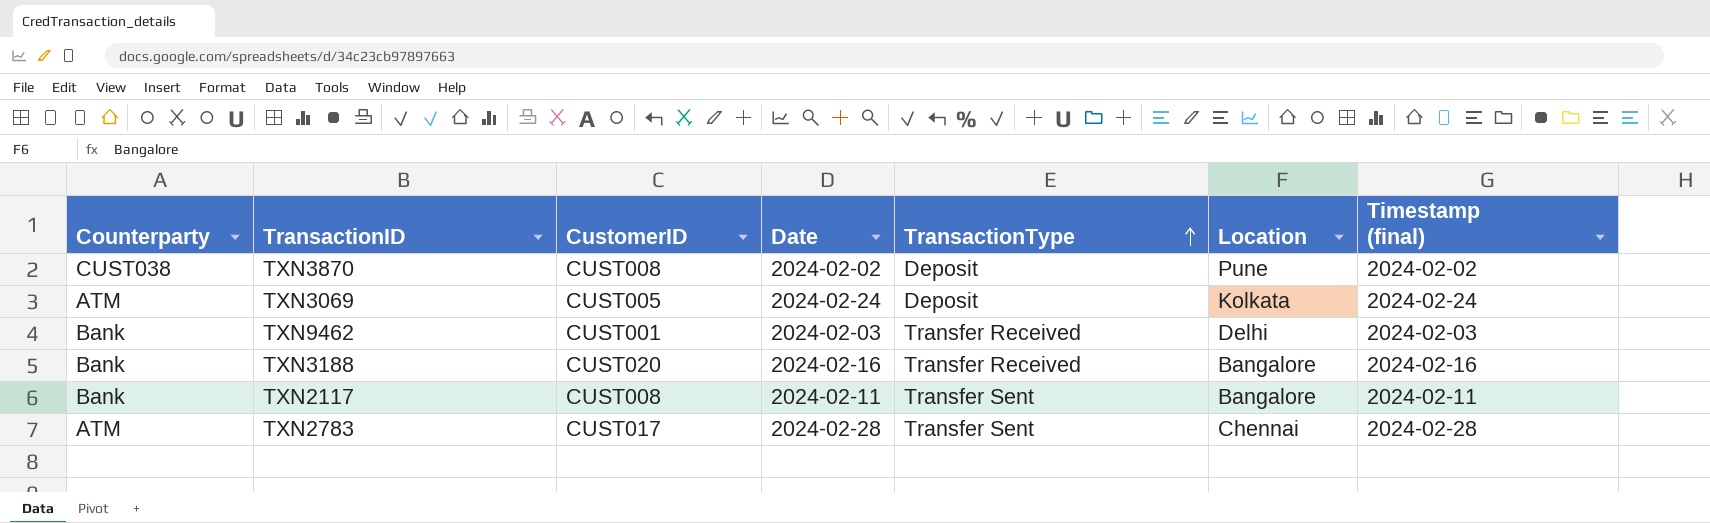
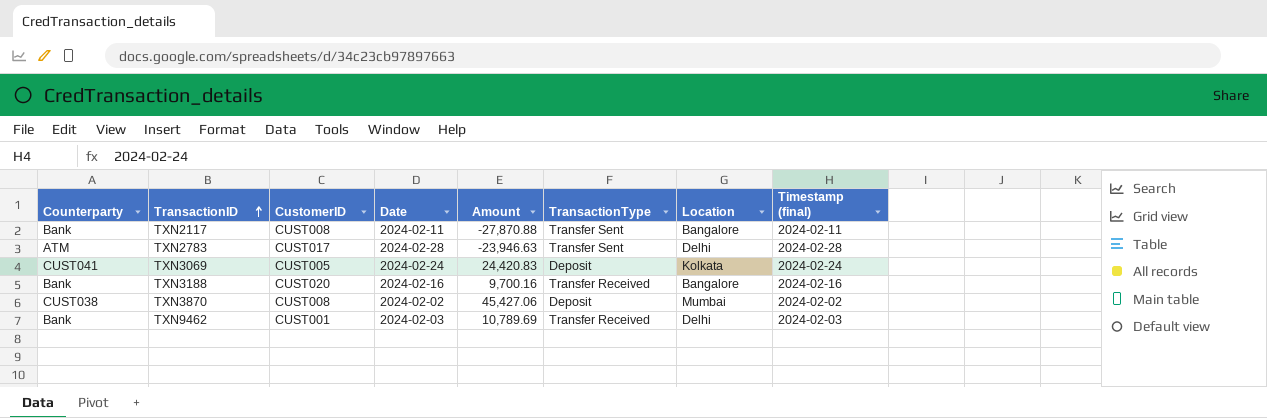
row order: TransactionType ascending -> TransactionID ascending
column Amount | position: none -> 5
TXN2783 | Location: Chennai -> Delhi
TXN3069 | Counterparty: ATM -> CUST041
TXN3870 | Location: Pune -> Mumbai

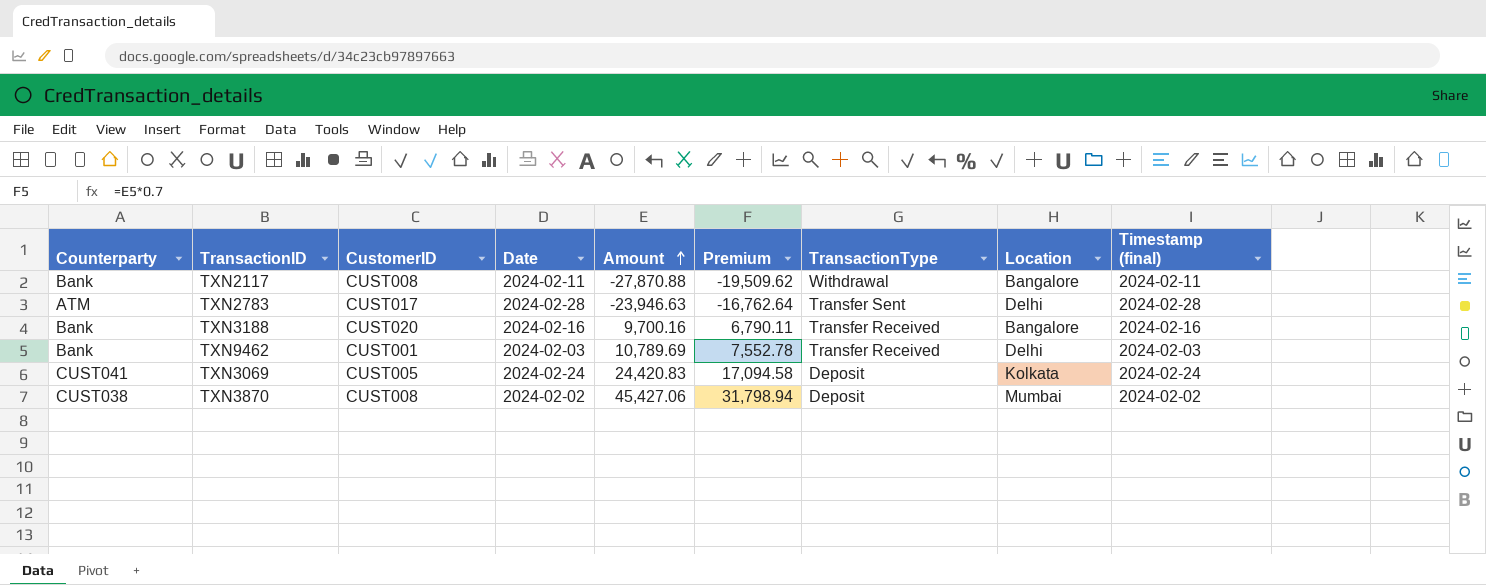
row order: TransactionID ascending -> Amount ascending
column Premium | formula: none -> [Amount] * 0.7
TXN2117 | TransactionType: Transfer Sent -> Withdrawal

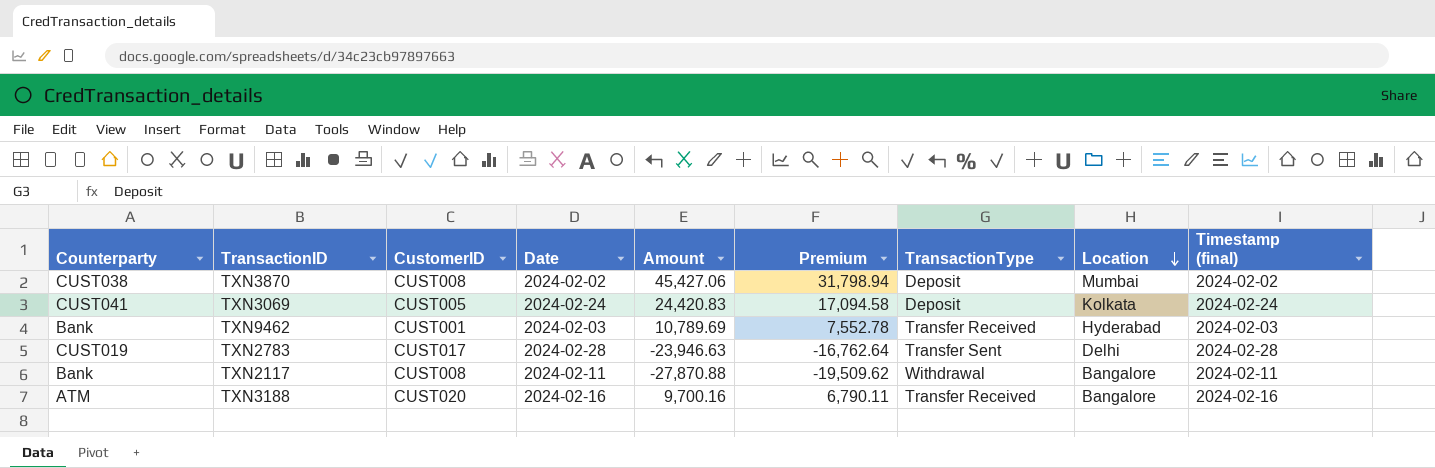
row order: Amount ascending -> Location descending
TXN9462 | Location: Delhi -> Hyderabad
TXN2783 | Counterparty: ATM -> CUST019
TXN3188 | Counterparty: Bank -> ATM

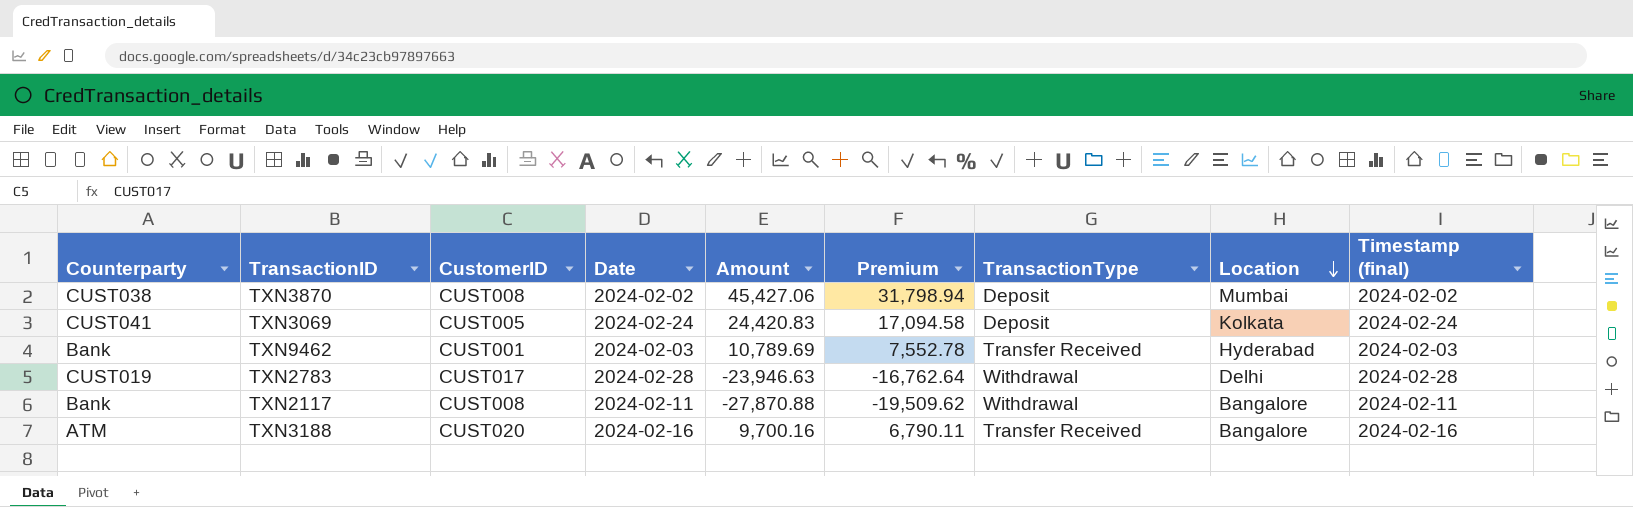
TXN2783 | TransactionType: Transfer Sent -> Withdrawal

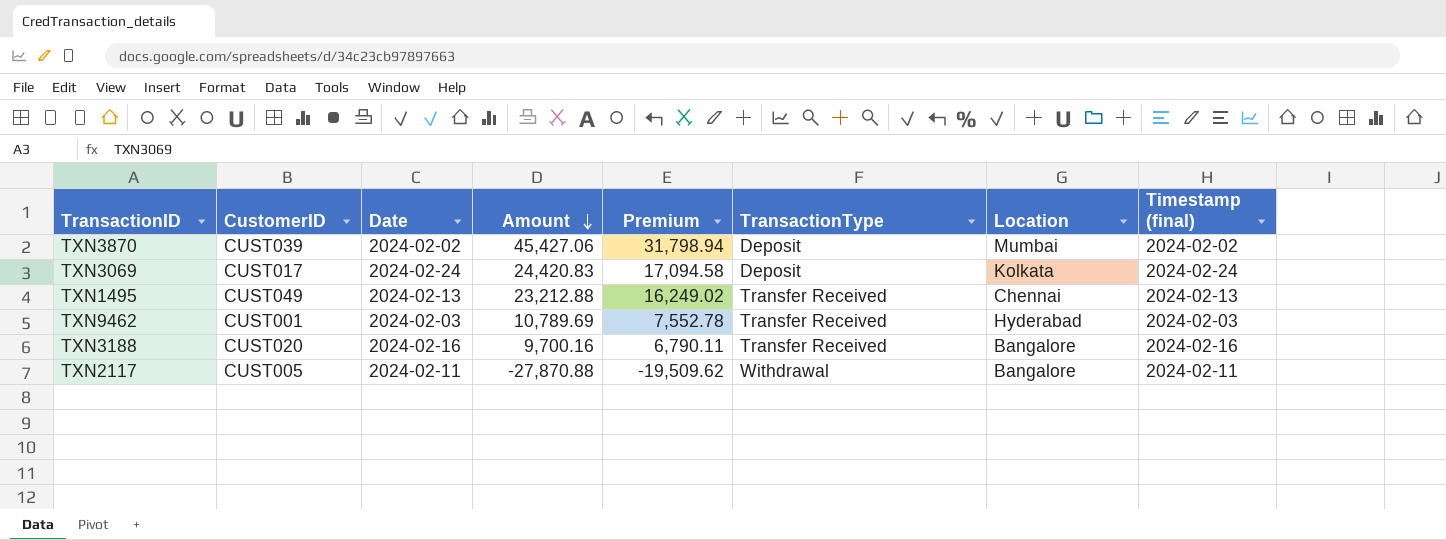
row order: Location descending -> Amount descending
column Counterparty | position: 1 -> none
row TXN2783: CUST019 | CUST017 | 2024-02-28 | -23,946.63 | -16,762.64 | Withdrawal | Delhi | 2024-02-28 -> none
TXN3870 | CustomerID: CUST008 -> CUST039
TXN3069 | CustomerID: CUST005 -> CUST017
row TXN1495: none -> CUST049 | 2024-02-13 | 23,212.88 | 16,249.02 | Transfer Received | Chennai | 2024-02-13
TXN2117 | CustomerID: CUST008 -> CUST005

